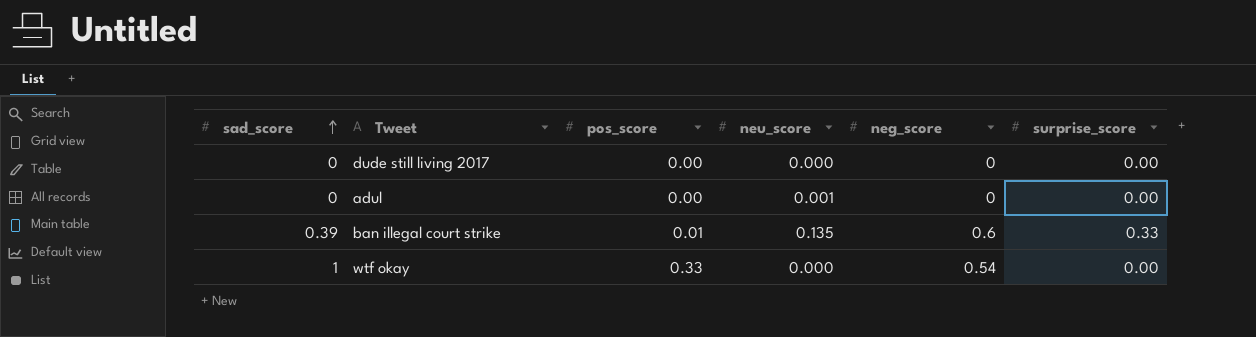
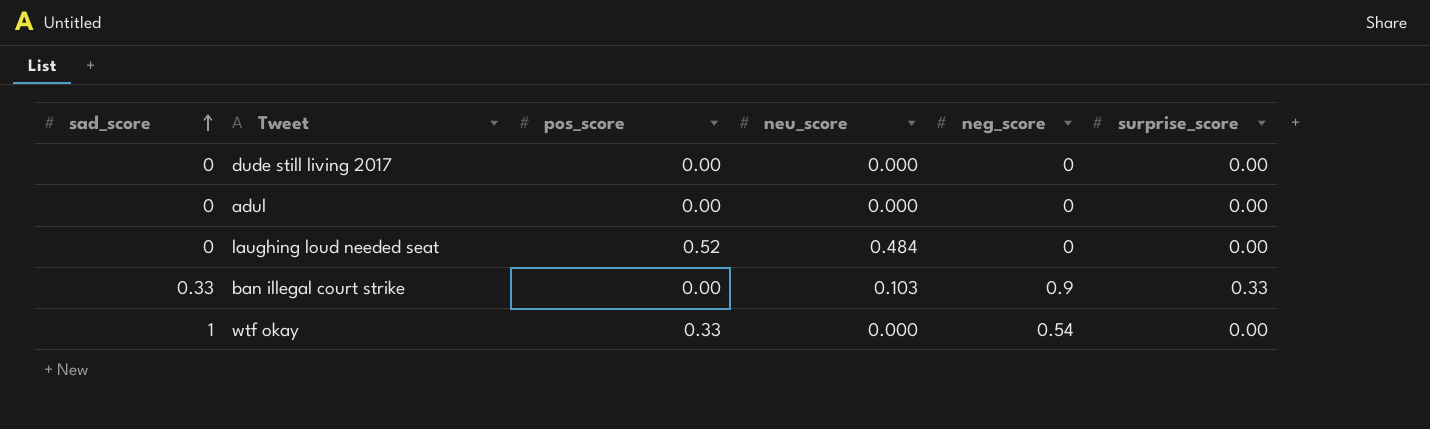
adul | neu_score: 0.001 -> 0.000
row laughing loud needed seat: none -> 0 | 0.52 | 0.484 | 0 | 0.00
ban illegal court strike | sad_score: 0.39 -> 0.33
ban illegal court strike | pos_score: 0.01 -> 0.00
ban illegal court strike | neu_score: 0.135 -> 0.103
ban illegal court strike | neg_score: 0.6 -> 0.9

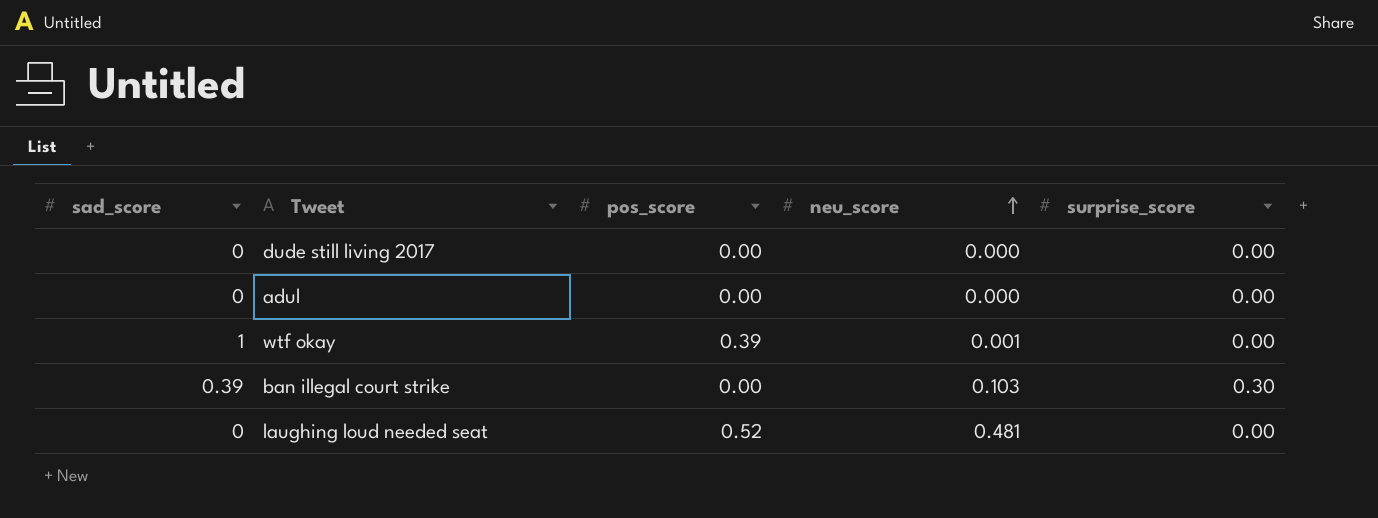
row order: sad_score ascending -> neu_score ascending
column neg_score | position: 5 -> none
wtf okay | pos_score: 0.33 -> 0.39
wtf okay | neu_score: 0.000 -> 0.001
ban illegal court strike | sad_score: 0.33 -> 0.39
ban illegal court strike | surprise_score: 0.33 -> 0.30
laughing loud needed seat | neu_score: 0.484 -> 0.481

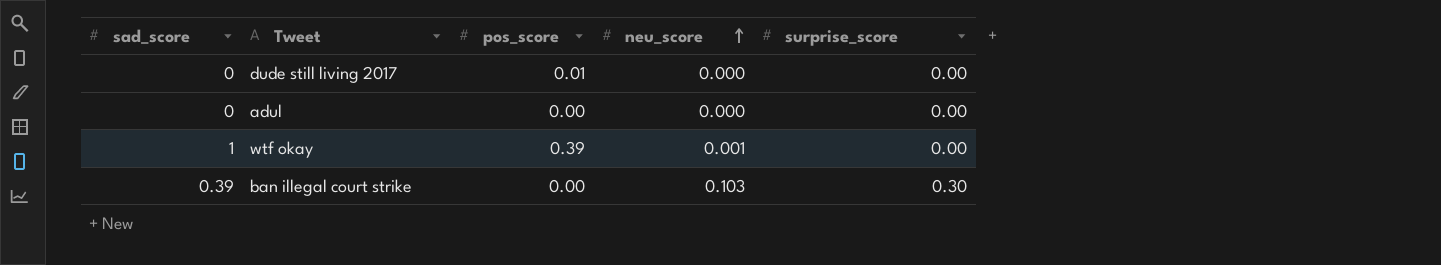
row laughing loud needed seat: 0 | 0.52 | 0.481 | 0.00 -> none
dude still living 2017 | pos_score: 0.00 -> 0.01

